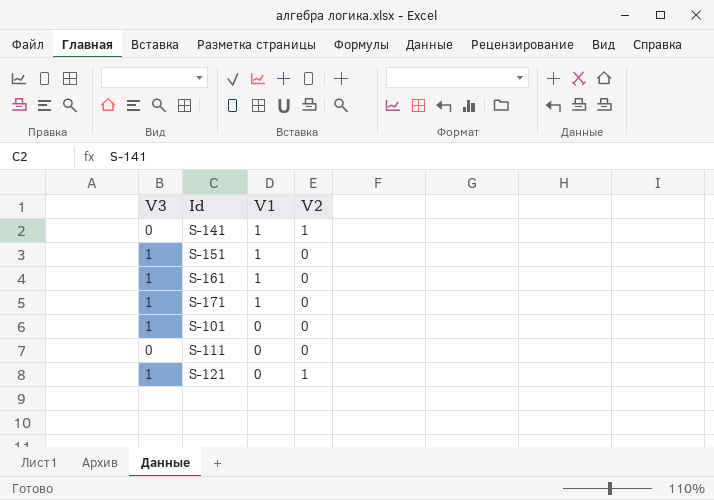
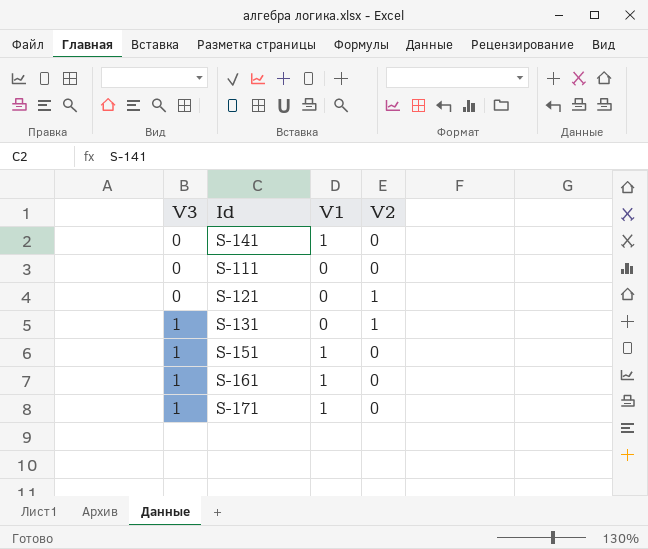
row order: V1 descending -> V3 ascending
row S-101: 1 | 0 | 0 -> none
S-141 | V2: 1 -> 0
S-121 | V3: 1 -> 0
row S-131: none -> 1 | 0 | 1

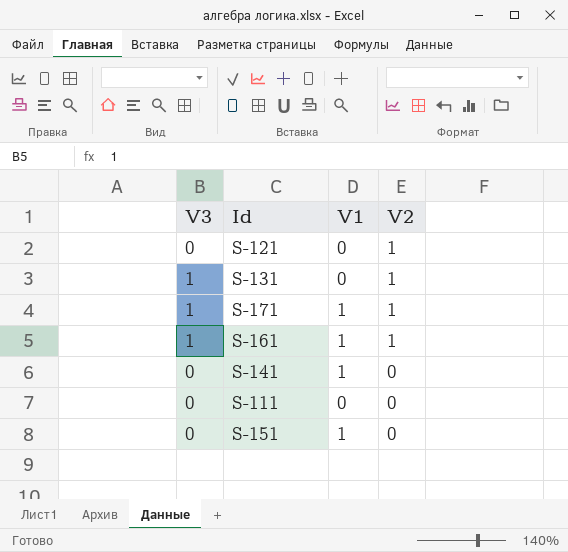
row order: V3 ascending -> V2 descending
S-171 | V2: 0 -> 1
S-161 | V2: 0 -> 1
S-151 | V3: 1 -> 0

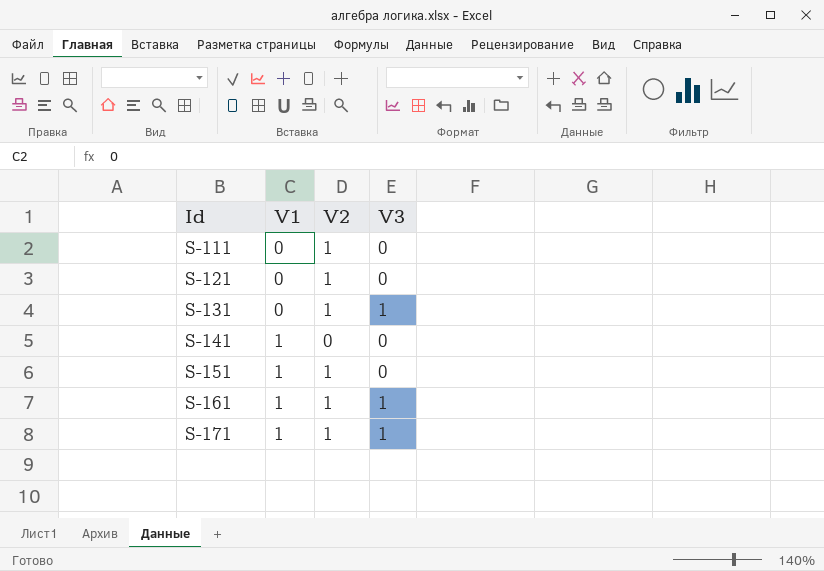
row order: V2 descending -> Id ascending
column V3 | position: 1 -> 4
S-111 | V2: 0 -> 1
S-151 | V2: 0 -> 1

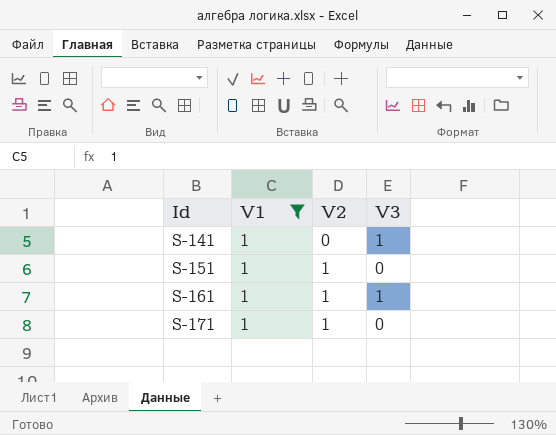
filter: none -> V1 = 1
S-141 | V3: 0 -> 1
S-171 | V3: 1 -> 0

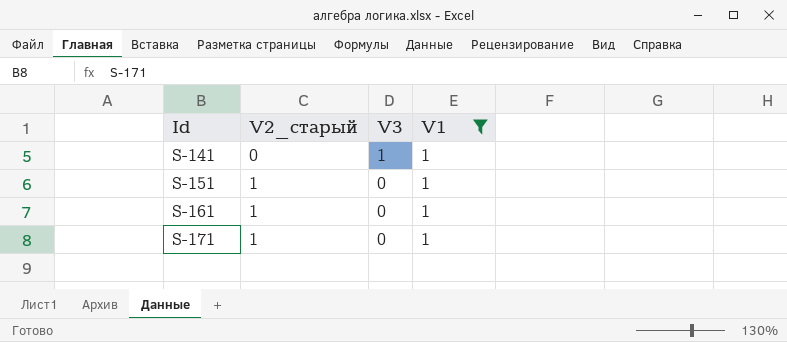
column name: V2 -> V2_старый
column V1 | position: 2 -> 4
S-161 | V3: 1 -> 0

